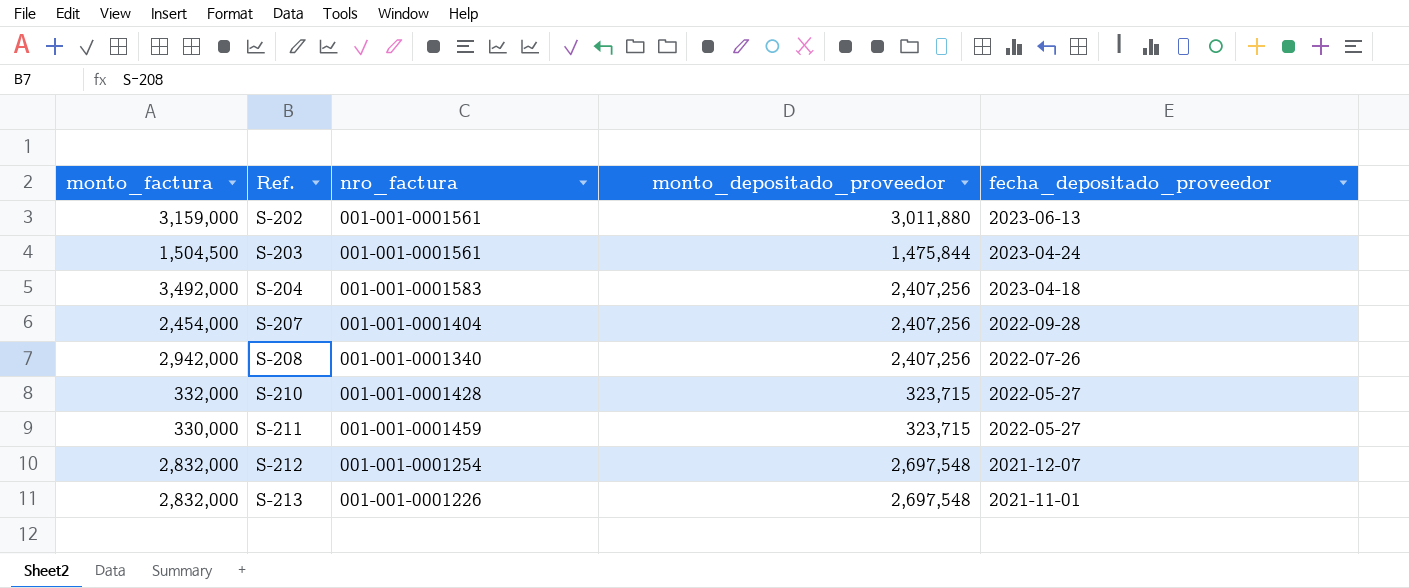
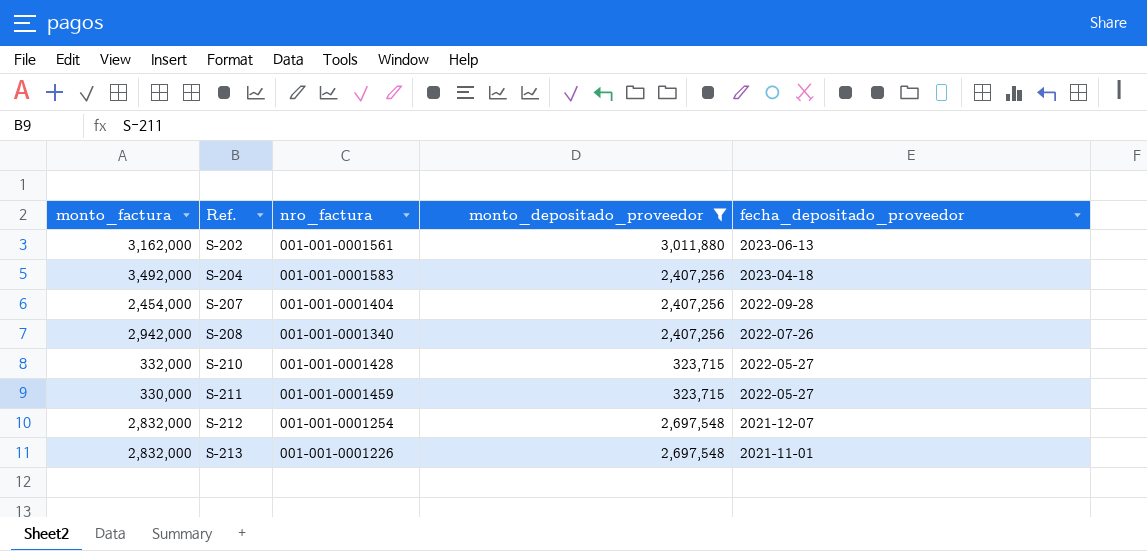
filter: none -> monto_depositado_proveedor != 1,475,844
S-202 | monto_factura: 3,159,000 -> 3,162,000

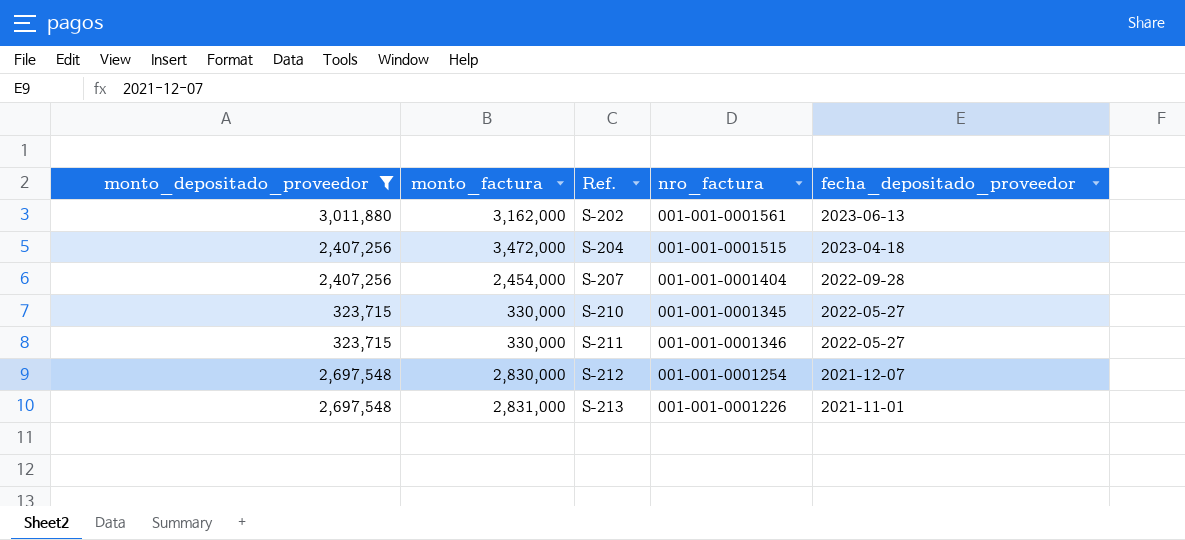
column monto_depositado_proveedor | position: 4 -> 1
row S-208: 2,942,000 | 001-001-0001340 | 2,407,256 | 2022-07-26 -> none
S-204 | monto_factura: 3,492,000 -> 3,472,000
S-204 | nro_factura: 001-001-0001583 -> 001-001-0001515
S-210 | monto_factura: 332,000 -> 330,000
S-210 | nro_factura: 001-001-0001428 -> 001-001-0001345
S-211 | nro_factura: 001-001-0001459 -> 001-001-0001346
S-212 | monto_factura: 2,832,000 -> 2,830,000
S-213 | monto_factura: 2,832,000 -> 2,831,000

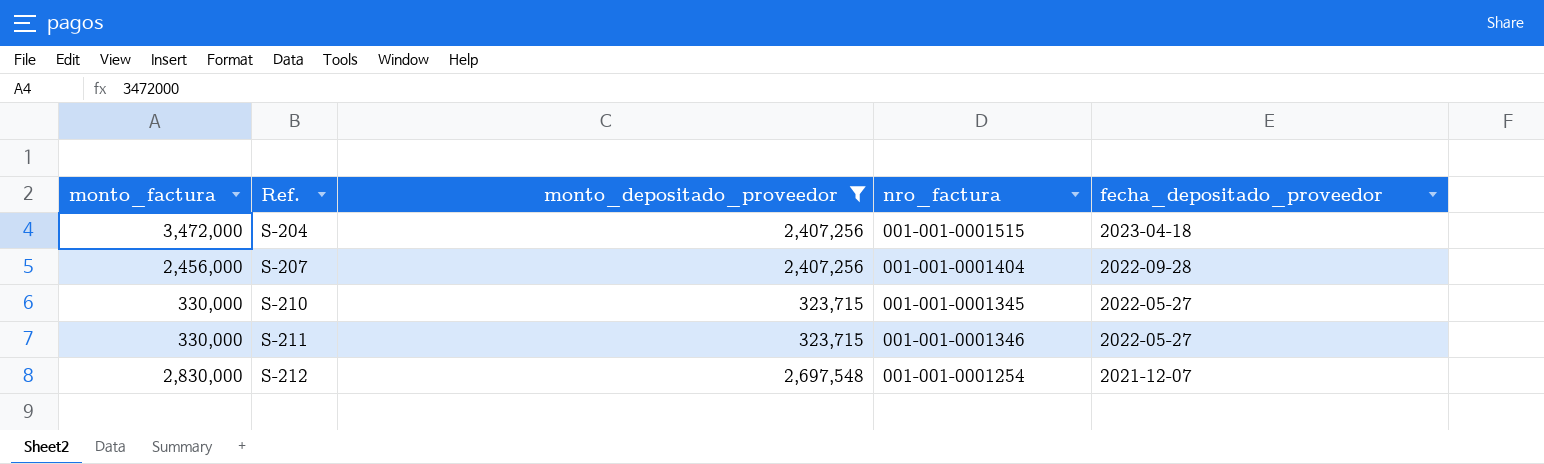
column monto_depositado_proveedor | position: 1 -> 3
row S-202: 3,011,880 | 3,162,000 | 001-001-0001561 | 2023-06-13 -> none
row S-213: 2,697,548 | 2,831,000 | 001-001-0001226 | 2021-11-01 -> none
S-207 | monto_factura: 2,454,000 -> 2,456,000

